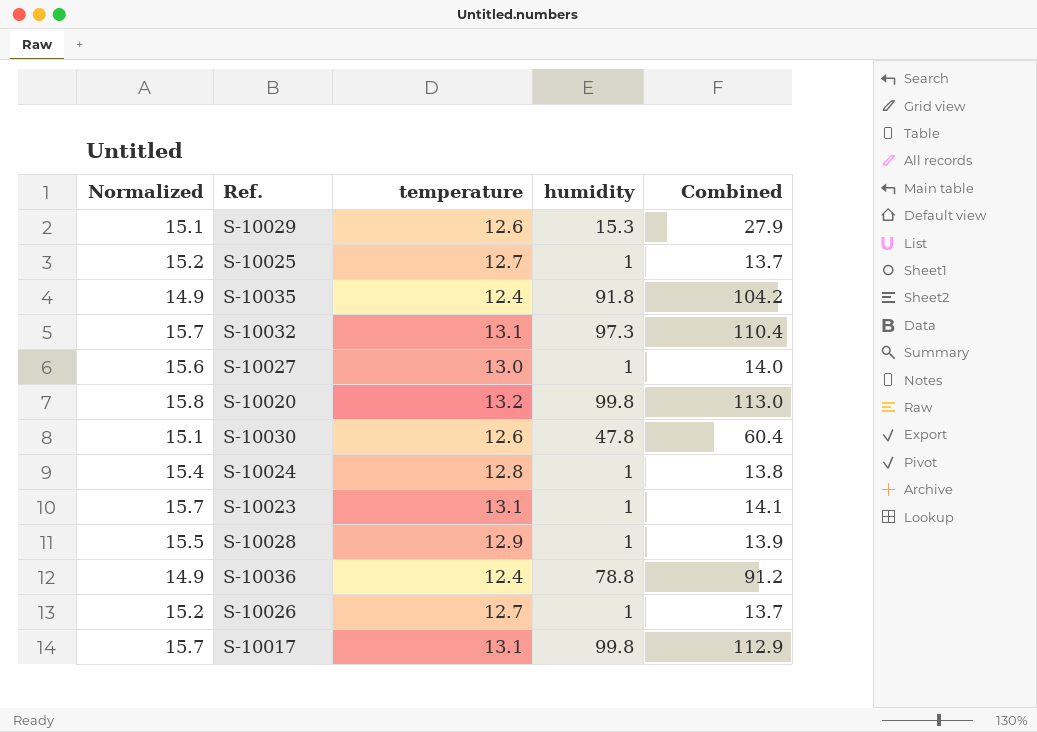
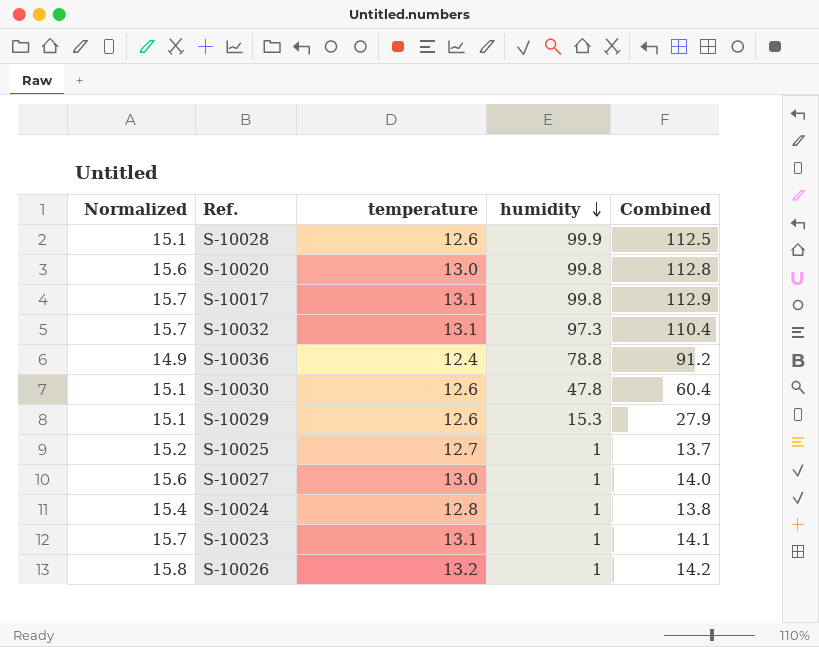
row order: none -> humidity descending
row S-10035: 14.9 | 12.4 | 91.8 | 104.2 -> none
S-10028 | Normalized: 15.5 -> 15.1
S-10028 | temperature: 12.9 -> 12.6
S-10028 | humidity: 1 -> 99.9
S-10028 | Combined: 13.9 -> 112.5
S-10020 | Normalized: 15.8 -> 15.6
S-10020 | temperature: 13.2 -> 13.0
S-10020 | Combined: 113.0 -> 112.8
S-10026 | Normalized: 15.2 -> 15.8
S-10026 | temperature: 12.7 -> 13.2
S-10026 | Combined: 13.7 -> 14.2

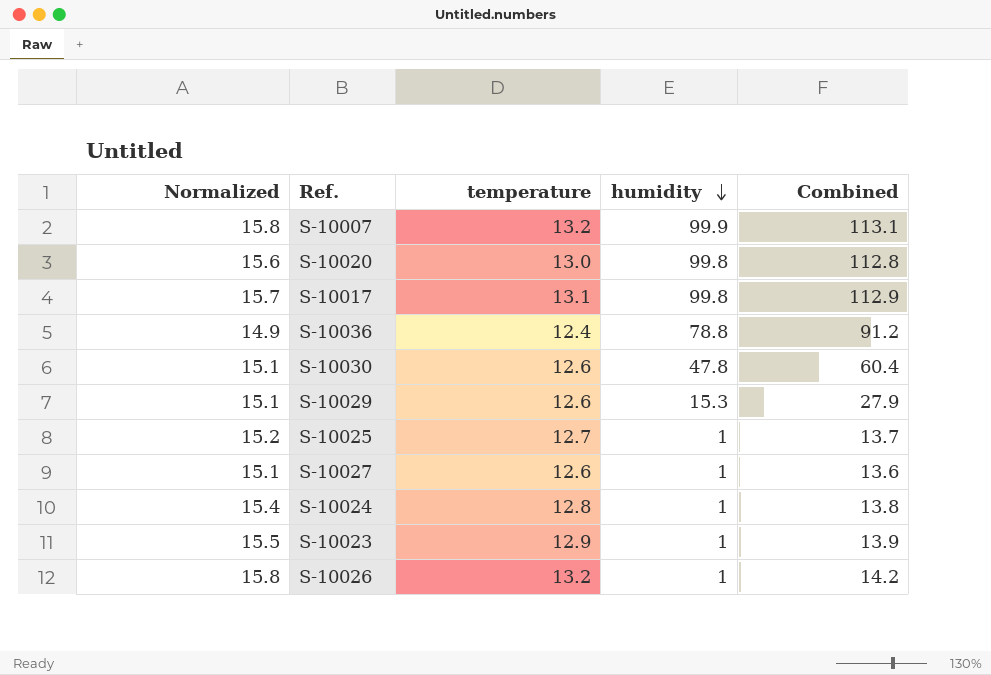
row S-10028: 15.1 | 12.6 | 99.9 | 112.5 -> none
row S-10032: 15.7 | 13.1 | 97.3 | 110.4 -> none
row S-10007: none -> 15.8 | 13.2 | 99.9 | 113.1
S-10027 | Normalized: 15.6 -> 15.1
S-10027 | temperature: 13.0 -> 12.6
S-10027 | Combined: 14.0 -> 13.6
S-10023 | Normalized: 15.7 -> 15.5
S-10023 | temperature: 13.1 -> 12.9
S-10023 | Combined: 14.1 -> 13.9

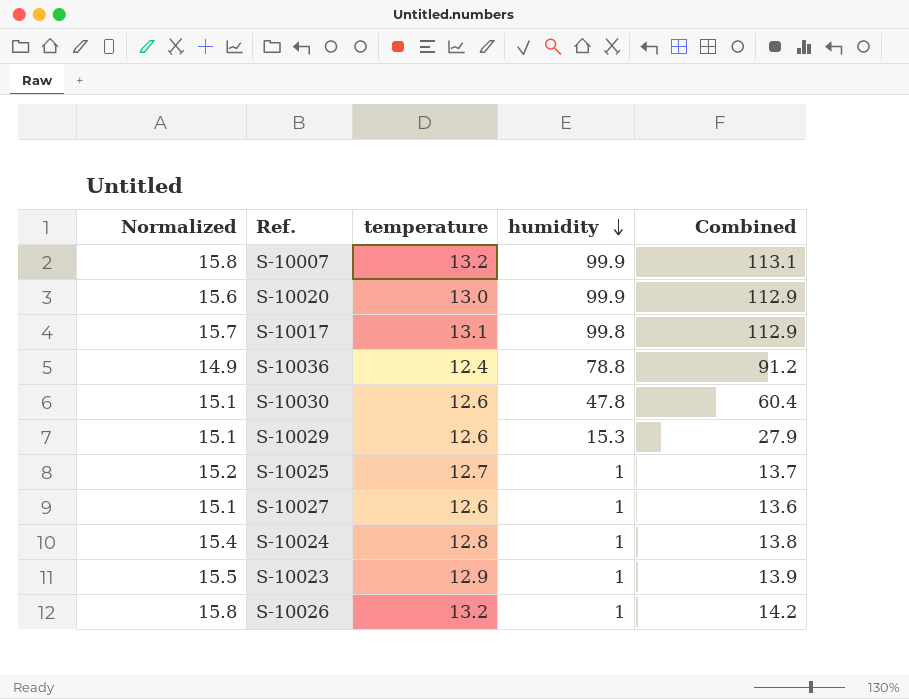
S-10020 | humidity: 99.8 -> 99.9
S-10020 | Combined: 112.8 -> 112.9

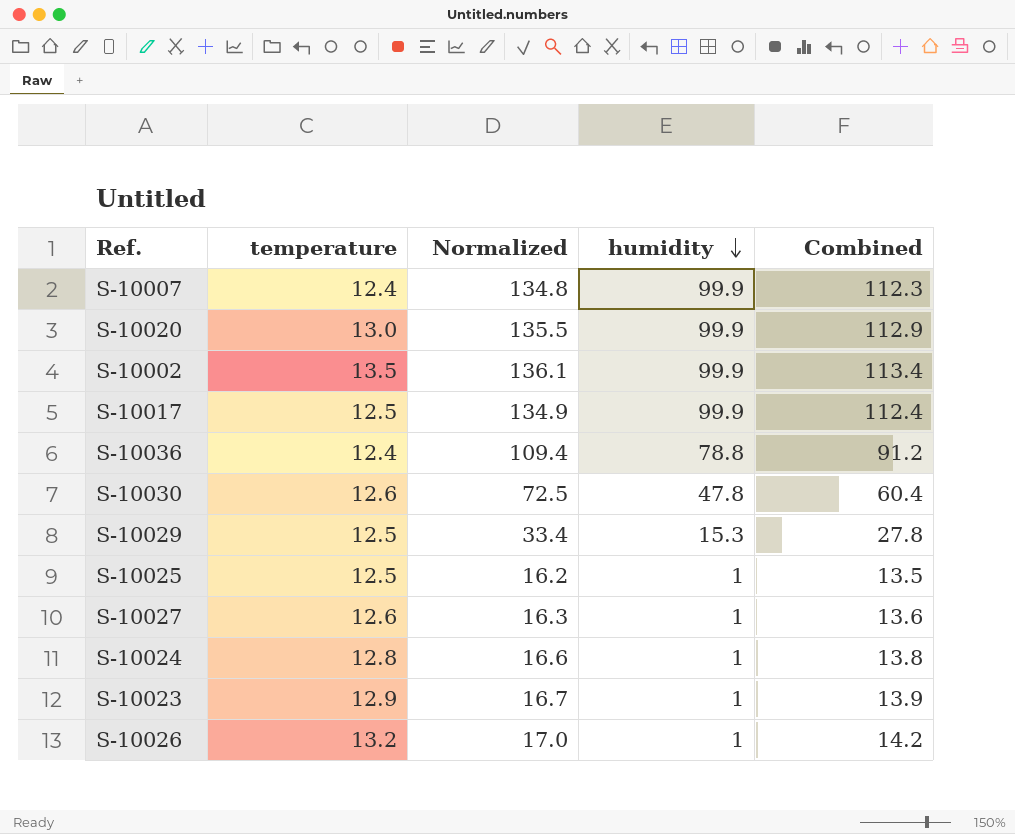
column Normalized | formula: [temperature] * 1.2 -> [Combined] * 1.2
column Normalized | position: 1 -> 3
S-10007 | temperature: 13.2 -> 12.4
S-10007 | Combined: 113.1 -> 112.3
row S-10002: none -> 13.5 | 136.1 | 99.9 | 113.4
S-10017 | temperature: 13.1 -> 12.5
S-10017 | humidity: 99.8 -> 99.9
S-10017 | Combined: 112.9 -> 112.4
S-10029 | temperature: 12.6 -> 12.5
S-10029 | Combined: 27.9 -> 27.8
S-10025 | temperature: 12.7 -> 12.5
S-10025 | Combined: 13.7 -> 13.5

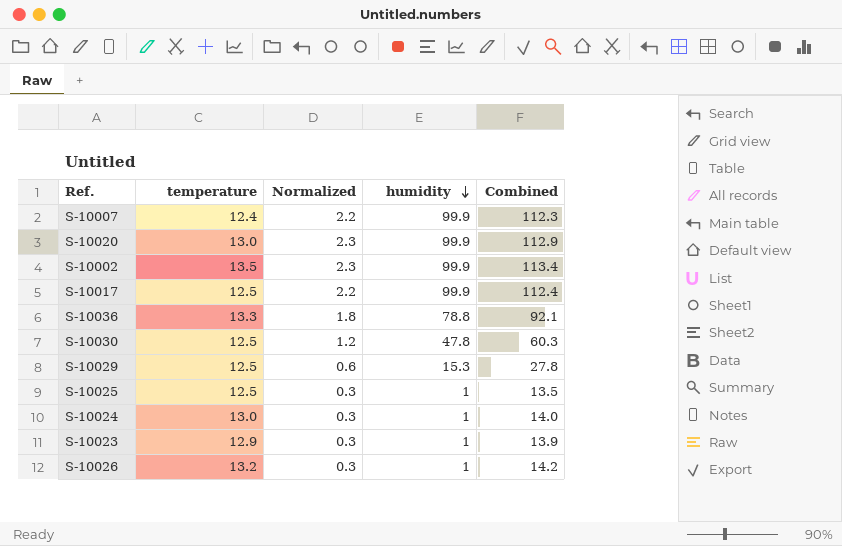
column Normalized | formula: [Combined] * 1.2 -> [Combined] * 0.02
row S-10027: 12.6 | 16.3 | 1 | 13.6 -> none
S-10036 | temperature: 12.4 -> 13.3
S-10036 | Combined: 91.2 -> 92.1
S-10030 | temperature: 12.6 -> 12.5
S-10030 | Combined: 60.4 -> 60.3
S-10024 | temperature: 12.8 -> 13.0
S-10024 | Combined: 13.8 -> 14.0

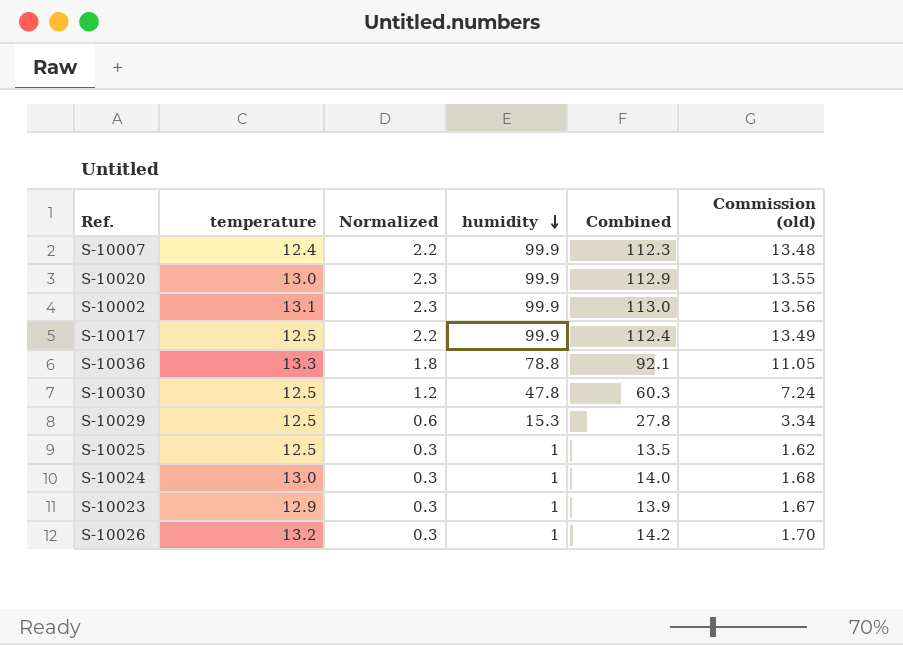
column Commission (old) | formula: none -> [Combined] * 0.12
S-10002 | temperature: 13.5 -> 13.1
S-10002 | Combined: 113.4 -> 113.0

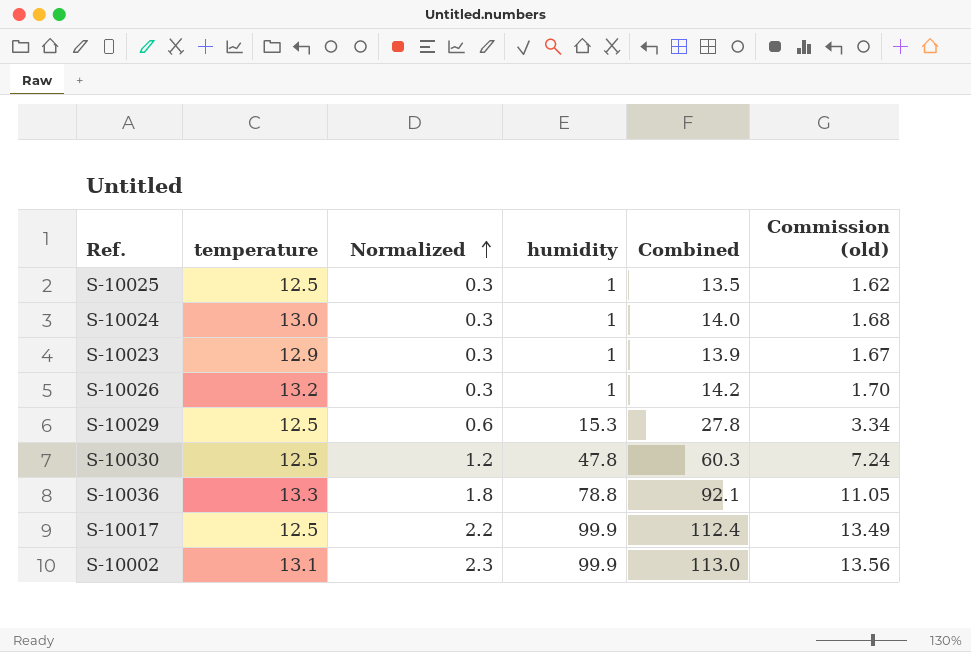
row order: humidity descending -> Normalized ascending
row S-10007: 12.4 | 2.2 | 99.9 | 112.3 | 13.48 -> none
row S-10020: 13.0 | 2.3 | 99.9 | 112.9 | 13.55 -> none

